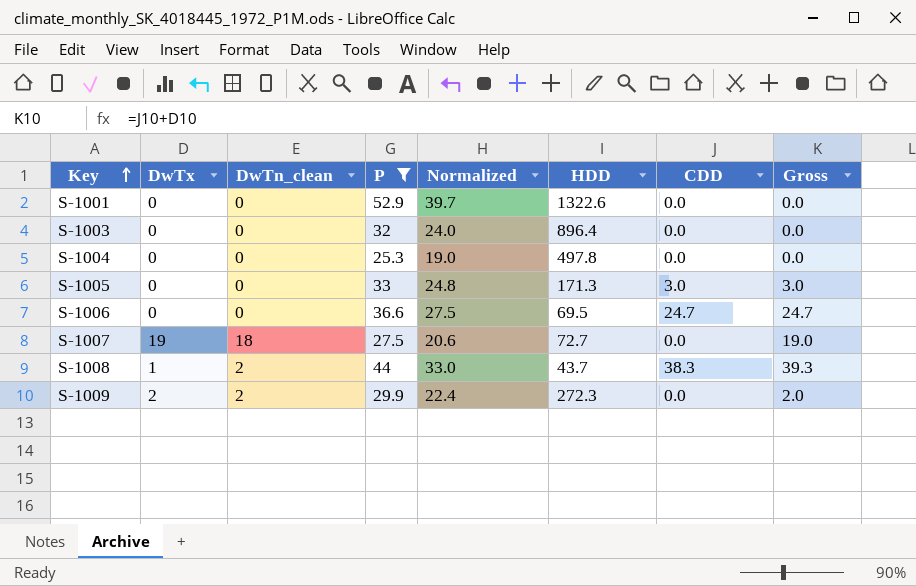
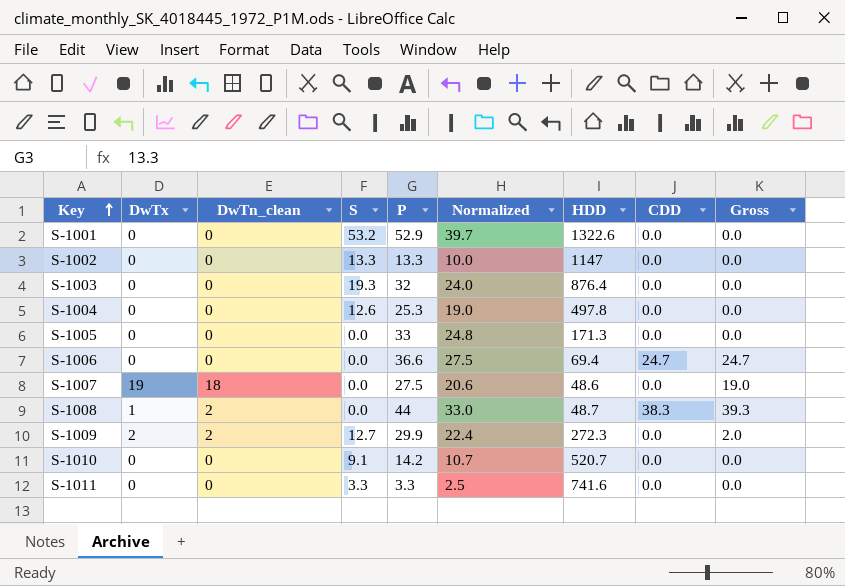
filter: P >= 25.3 -> none
column S | position: none -> 4
S-1003 | HDD: 896.4 -> 876.4
S-1005 | CDD: 3.0 -> 0.0
S-1005 | Gross: 3.0 -> 0.0
S-1006 | HDD: 69.5 -> 69.4
S-1007 | HDD: 72.7 -> 48.6
S-1008 | HDD: 43.7 -> 48.7

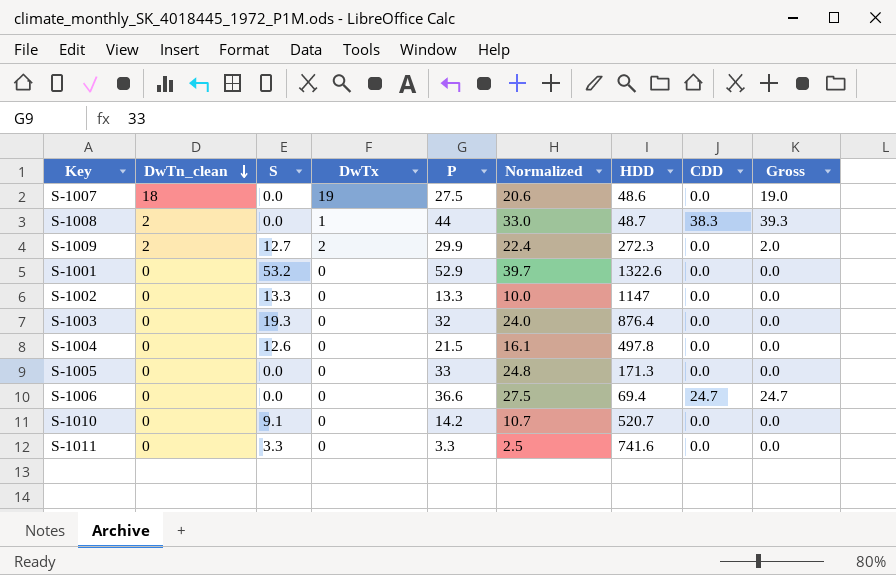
row order: Key ascending -> DwTn_clean descending
column DwTx | position: 2 -> 4
S-1004 | P: 25.3 -> 21.5
S-1004 | Normalized: 19.0 -> 16.1

